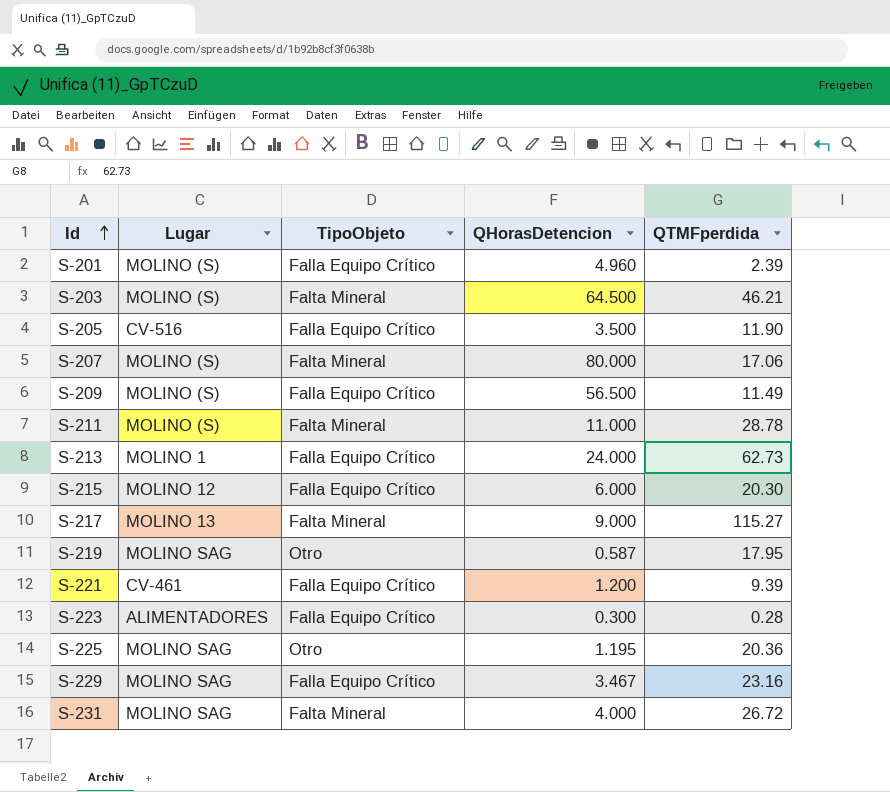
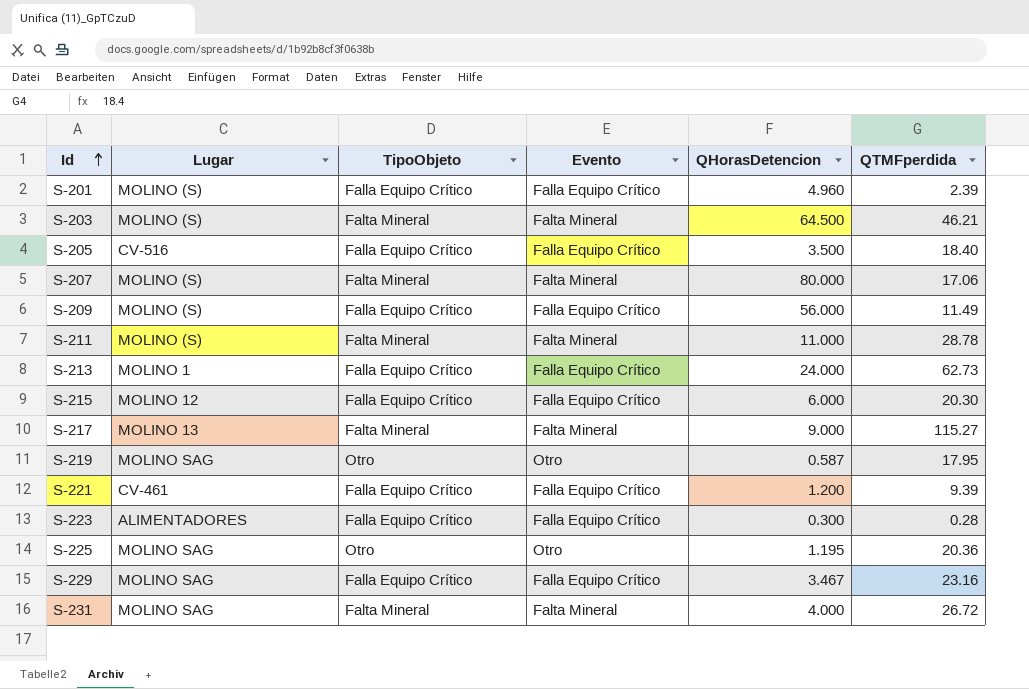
column Evento | position: none -> 4
S-205 | QTMFperdida: 11.90 -> 18.40
S-209 | QHorasDetencion: 56.500 -> 56.000

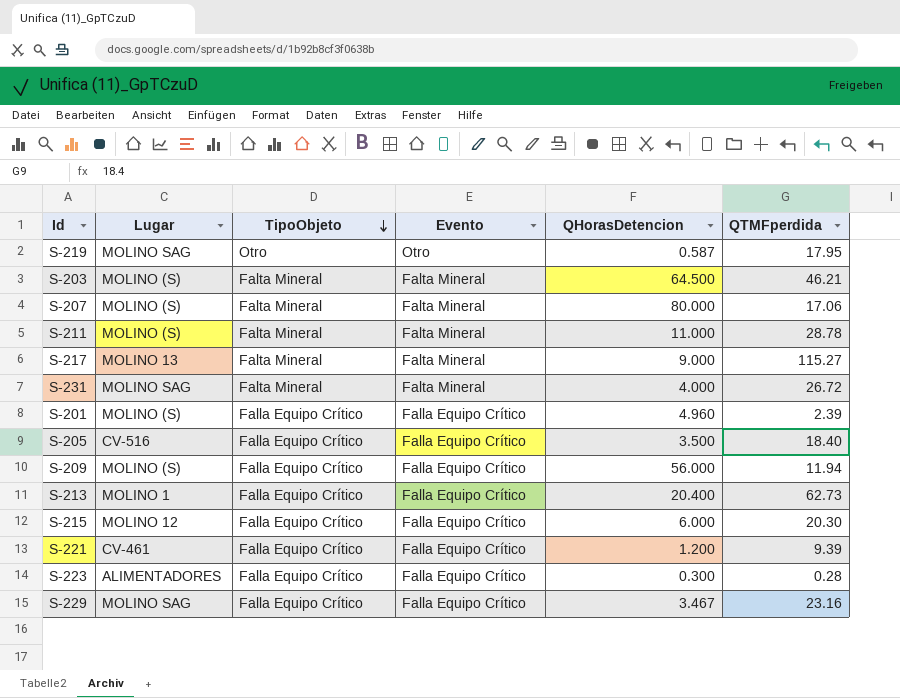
row order: Id ascending -> TipoObjeto descending
row S-225: MOLINO SAG | Otro | Otro | 1.195 | 20.36 -> none
S-209 | QTMFperdida: 11.49 -> 11.94
S-213 | QHorasDetencion: 24.000 -> 20.400

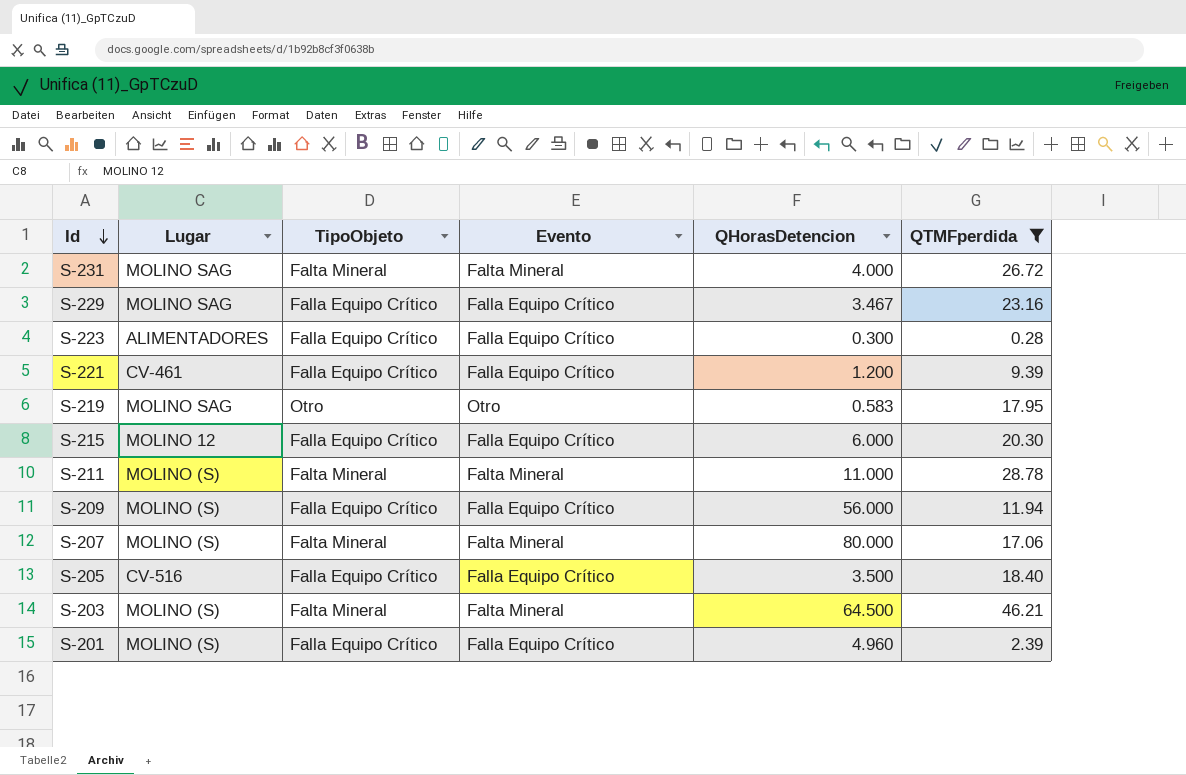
filter: none -> QTMFperdida <= 46.21
row order: TipoObjeto descending -> Id descending
S-219 | QHorasDetencion: 0.587 -> 0.583

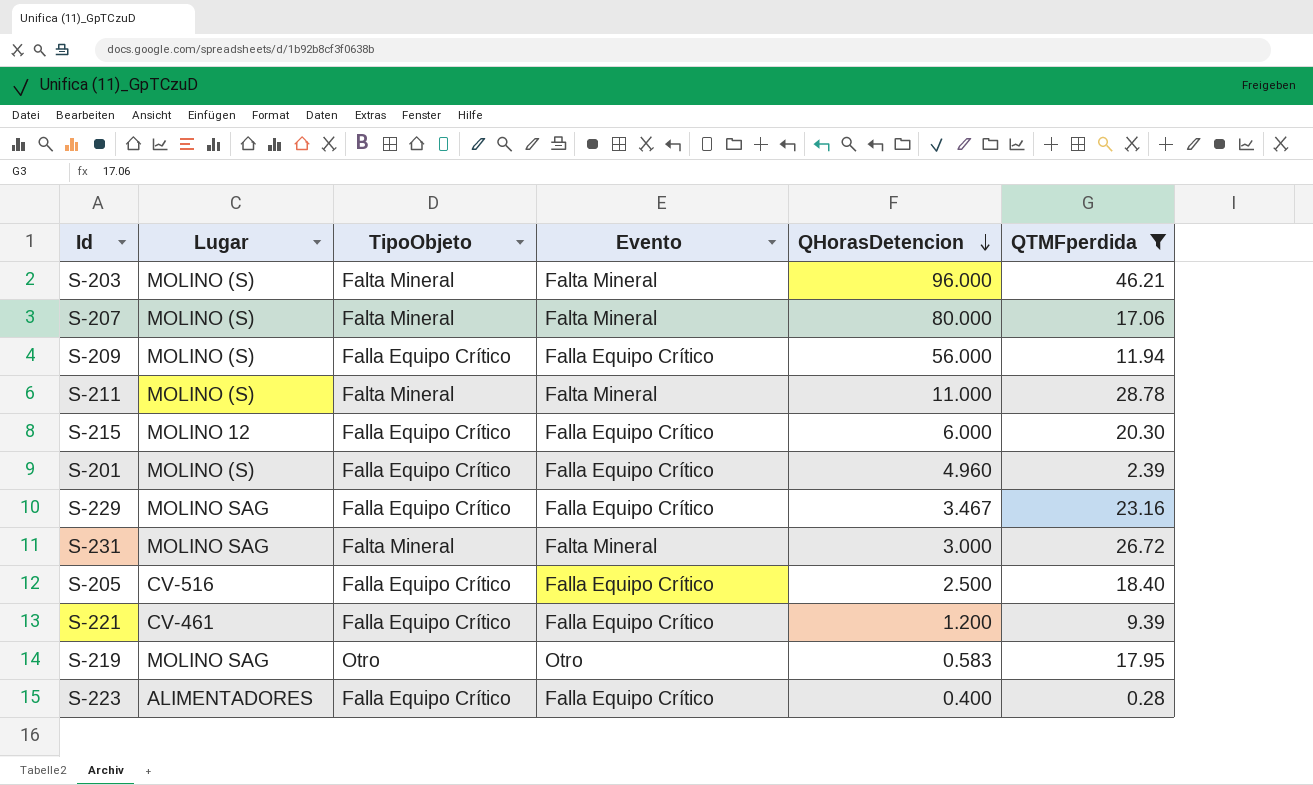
row order: Id descending -> QHorasDetencion descending
S-203 | QHorasDetencion: 64.500 -> 96.000
S-231 | QHorasDetencion: 4.000 -> 3.000
S-205 | QHorasDetencion: 3.500 -> 2.500
S-223 | QHorasDetencion: 0.300 -> 0.400

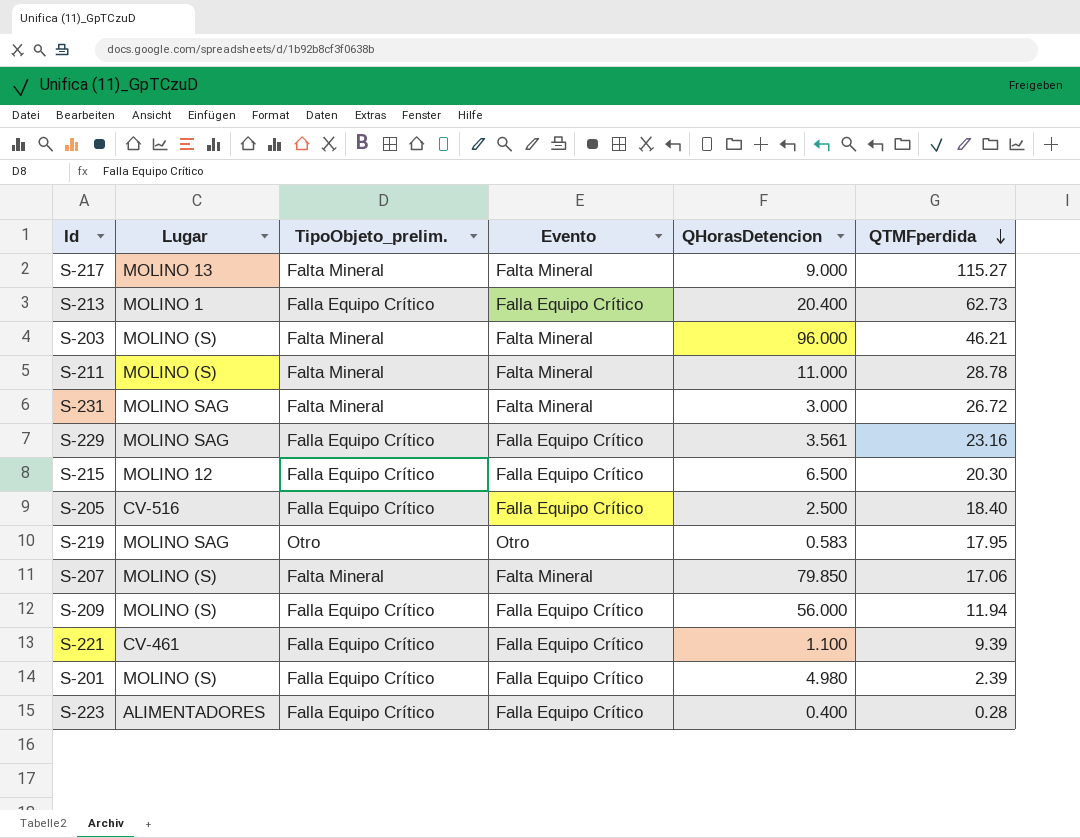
filter: QTMFperdida <= 46.21 -> none
row order: QHorasDetencion descending -> QTMFperdida descending
column name: TipoObjeto -> TipoObjeto_prelim.
S-229 | QHorasDetencion: 3.467 -> 3.561
S-215 | QHorasDetencion: 6.000 -> 6.500
S-207 | QHorasDetencion: 80.000 -> 79.850
S-221 | QHorasDetencion: 1.200 -> 1.100
S-201 | QHorasDetencion: 4.960 -> 4.980

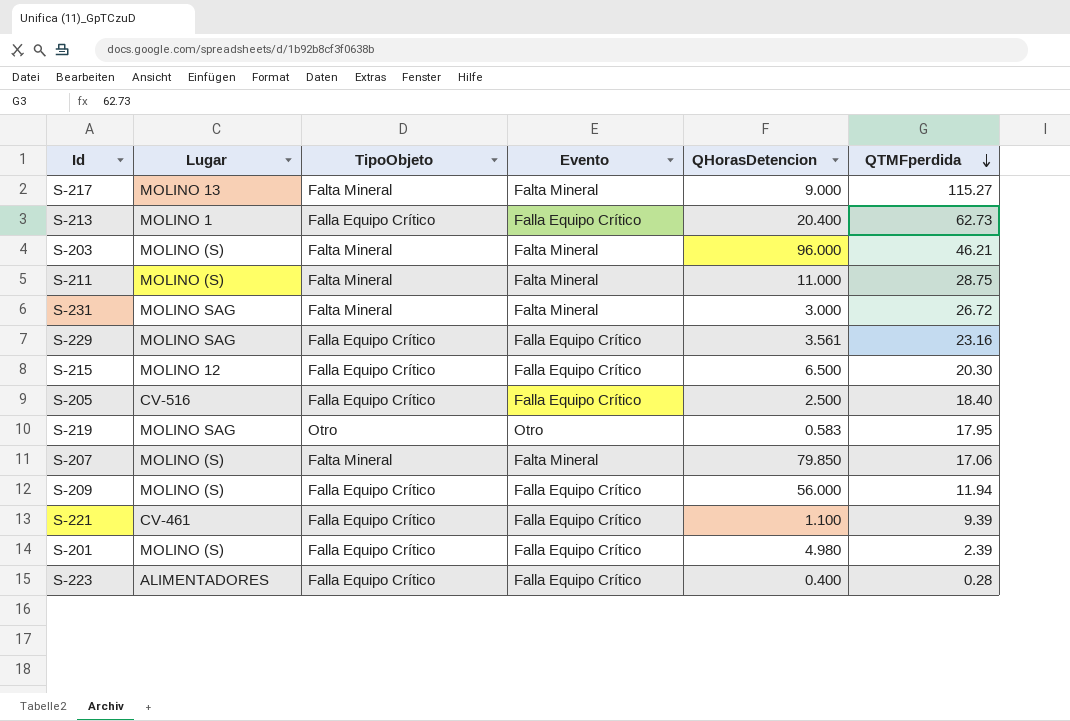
column name: TipoObjeto_prelim. -> TipoObjeto
S-211 | QTMFperdida: 28.78 -> 28.75

